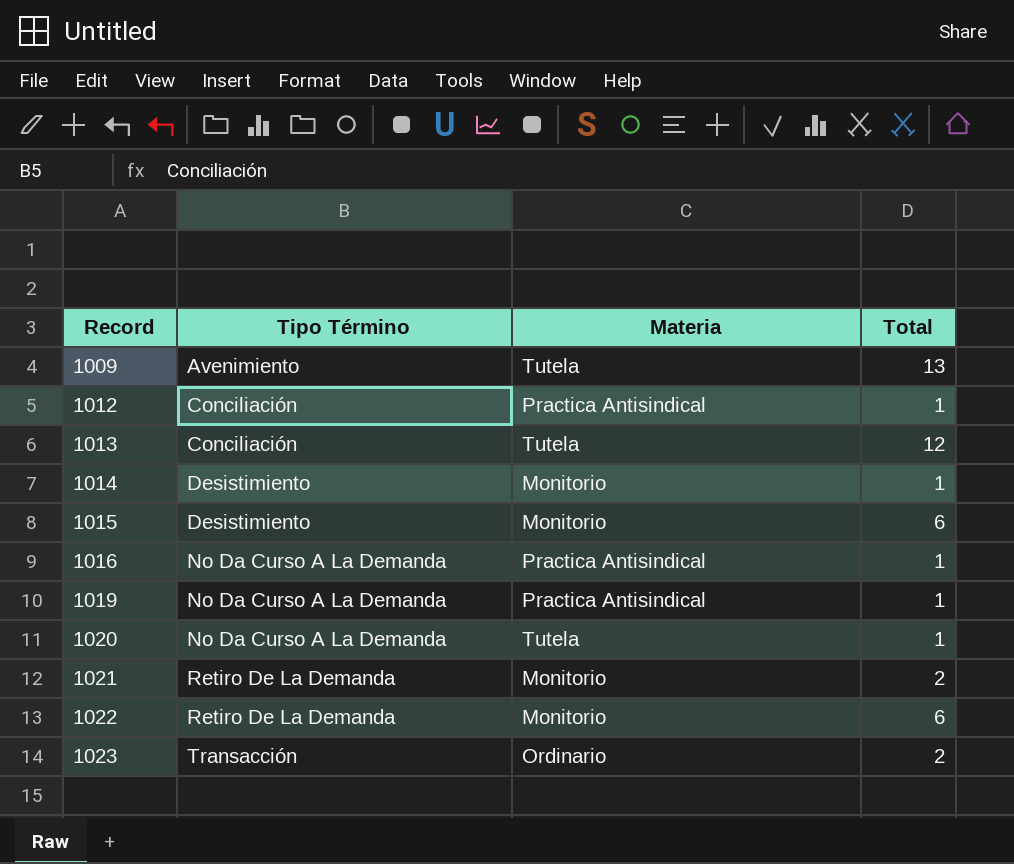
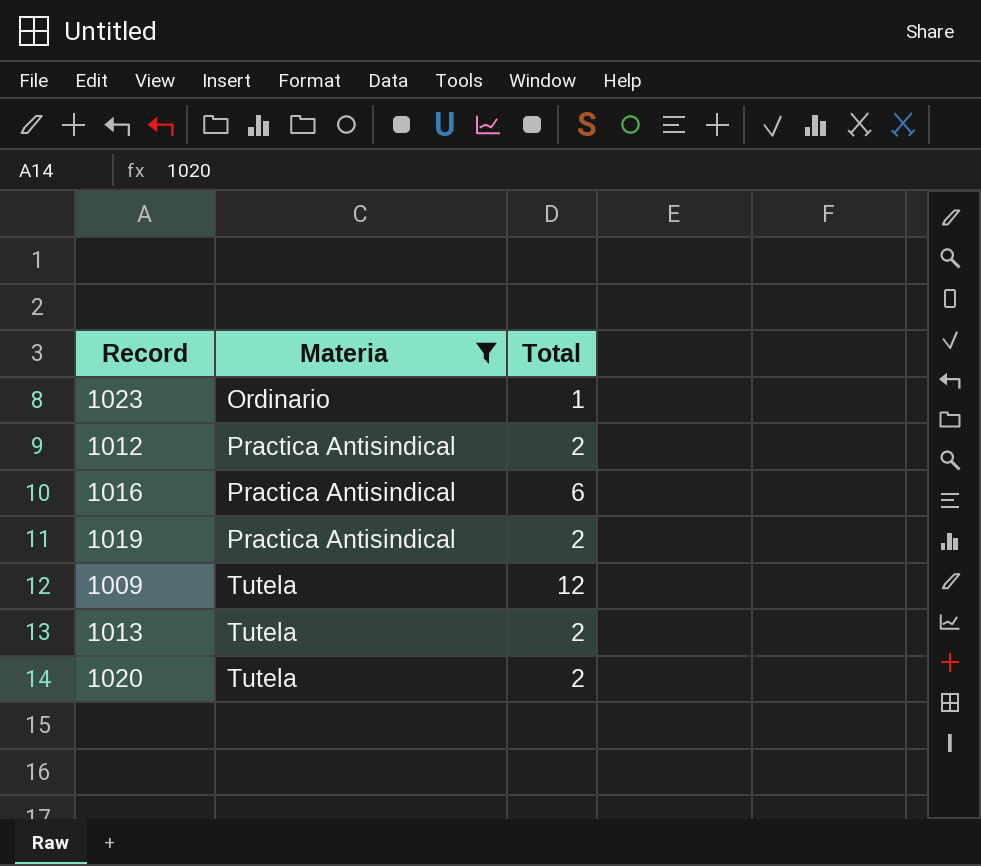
filter: none -> Materia != Monitorio
row order: Record ascending -> Materia ascending
column Tipo Término | position: 2 -> none
1023 | Total: 2 -> 1
1012 | Total: 1 -> 2
1016 | Total: 1 -> 6
1019 | Total: 1 -> 2
1009 | Total: 13 -> 12
1013 | Total: 12 -> 2
1020 | Total: 1 -> 2

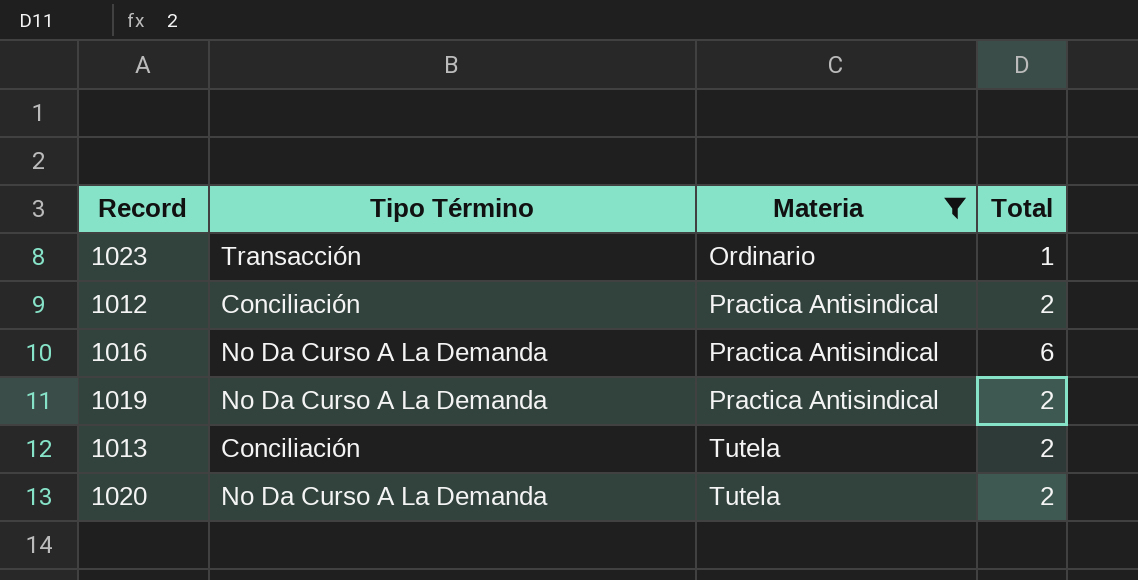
column Tipo Término | position: none -> 2
row 1009: Tutela | 12 -> none

